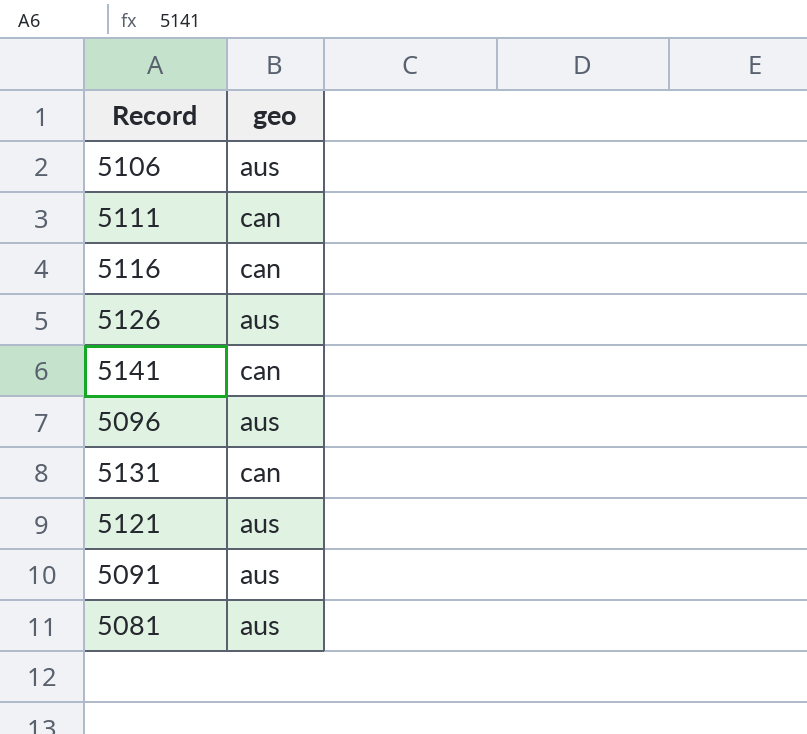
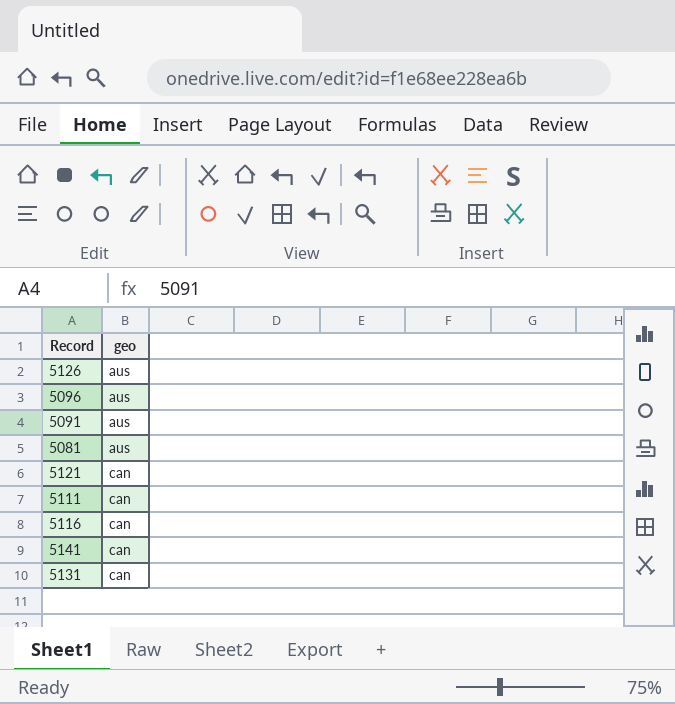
row order: none -> geo ascending
row 5106: aus -> none
5121 | geo: aus -> can

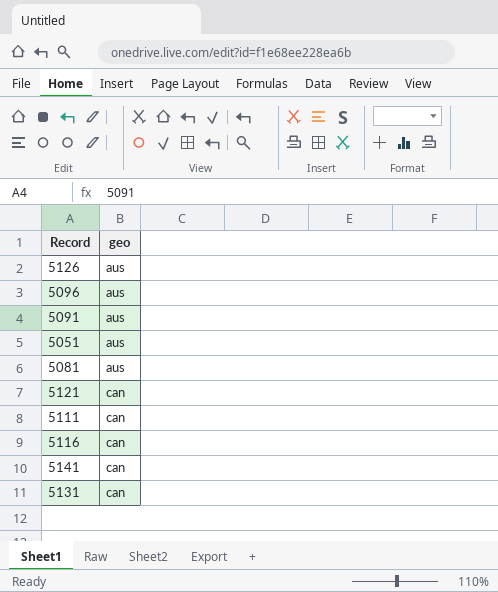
row 5051: none -> aus

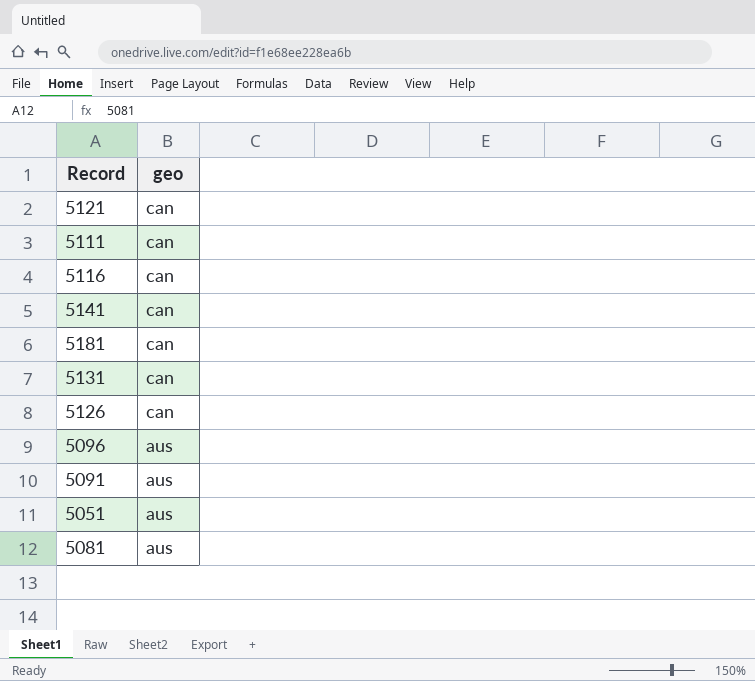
row order: geo ascending -> geo descending
row 5181: none -> can
5126 | geo: aus -> can

